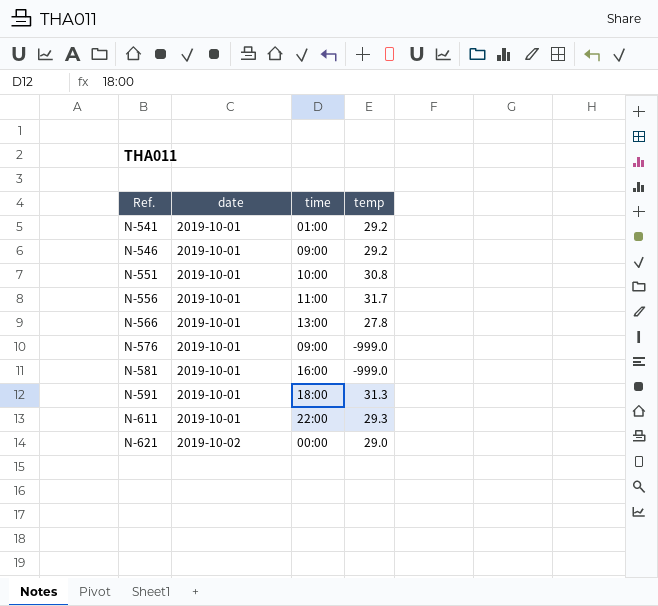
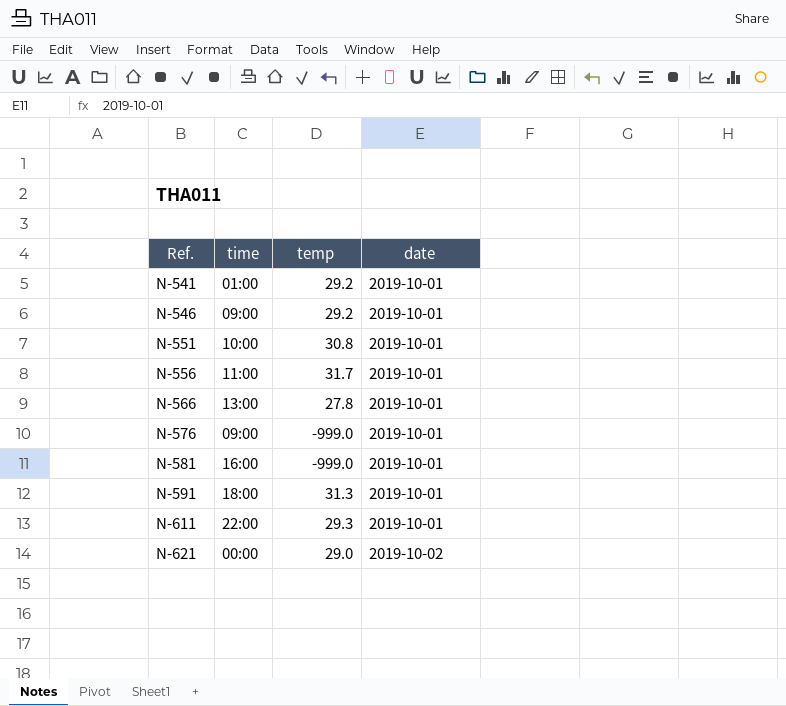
column date | position: 2 -> 4

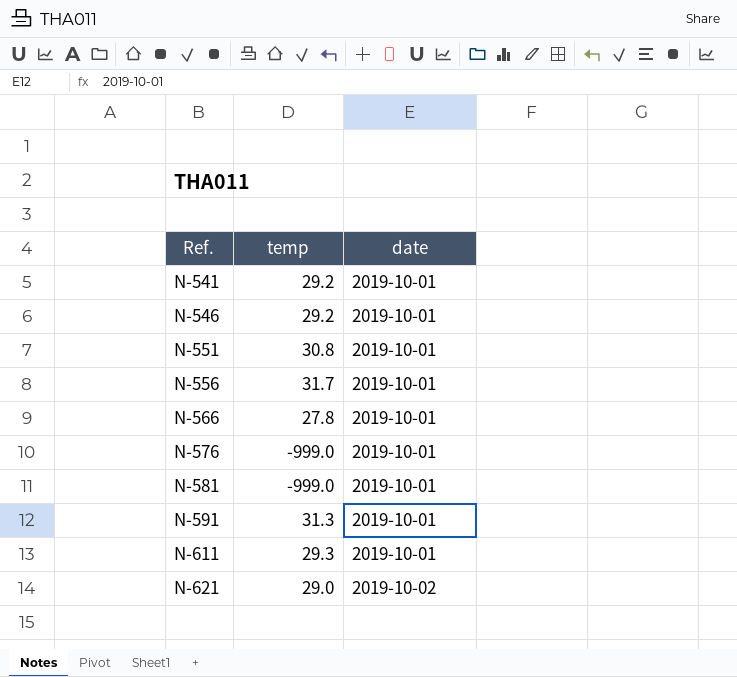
column time | position: 2 -> none

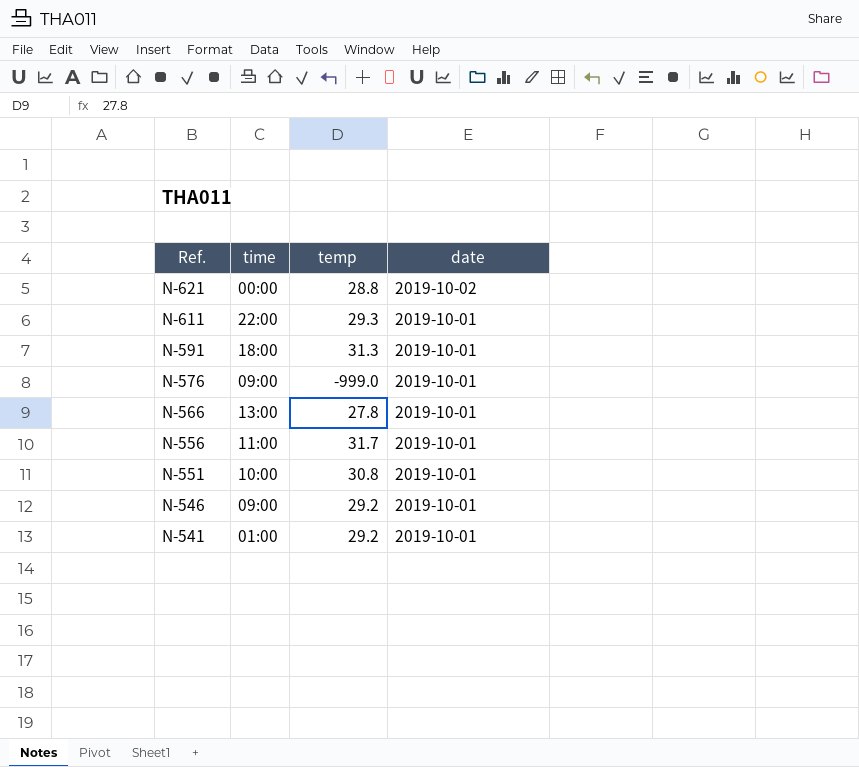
row order: Ref. ascending -> Ref. descending
column time | position: none -> 2
row N-581: -999.0 | 2019-10-01 -> none
N-621 | temp: 29.0 -> 28.8

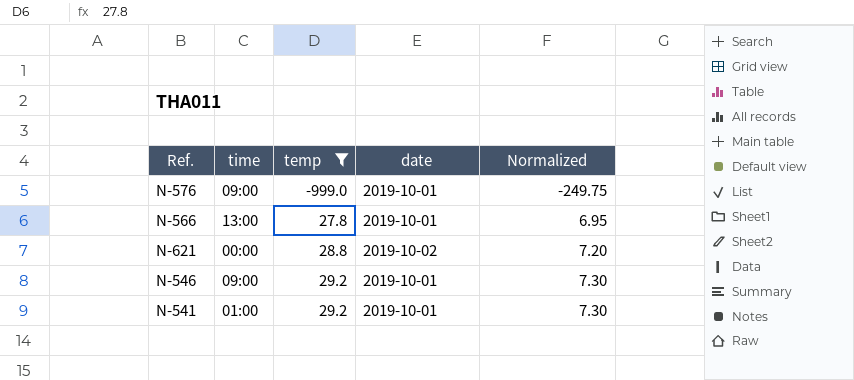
filter: none -> temp <= 29.2
row order: Ref. descending -> temp ascending
column Normalized | formula: none -> [temp] * 0.25

